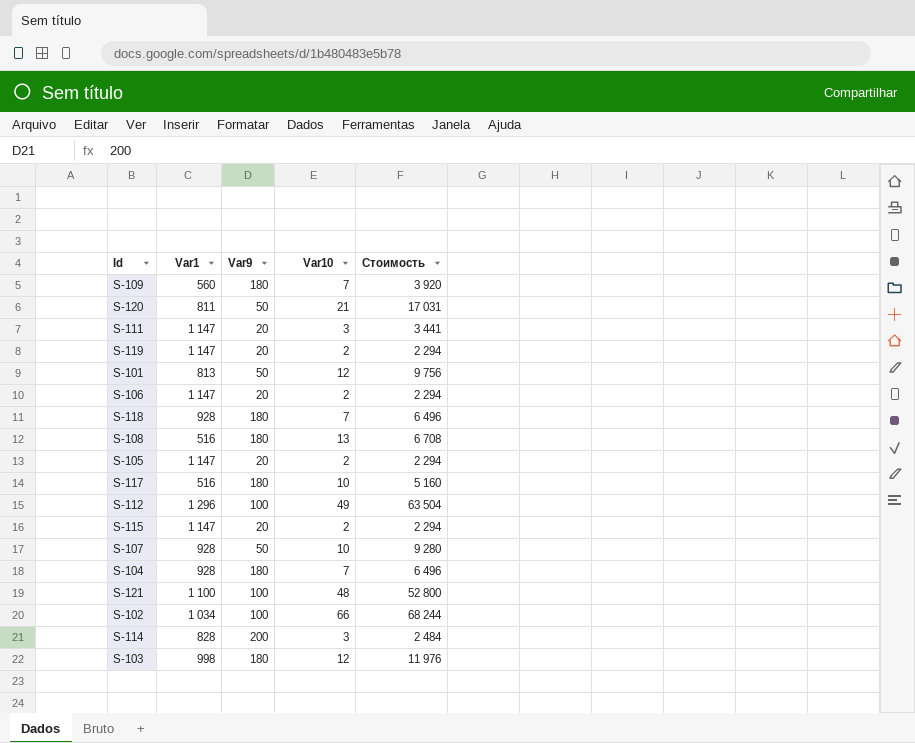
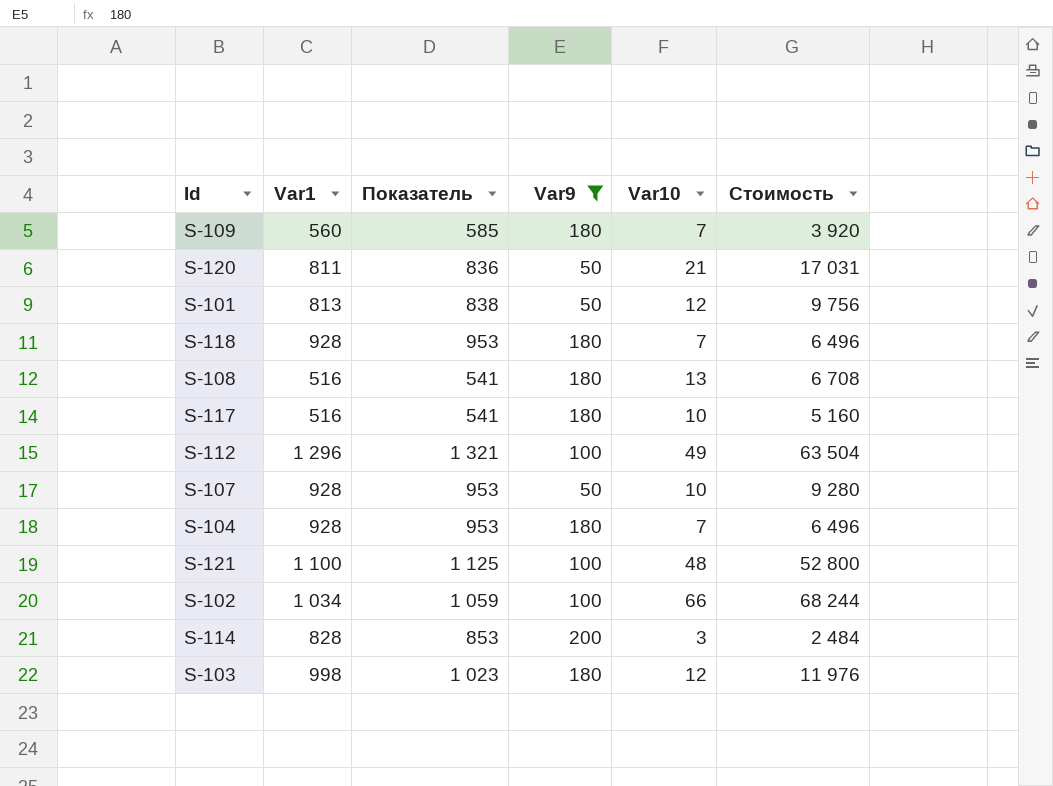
filter: none -> Var9 != 20
column Показатель | formula: none -> [Var1] + 25

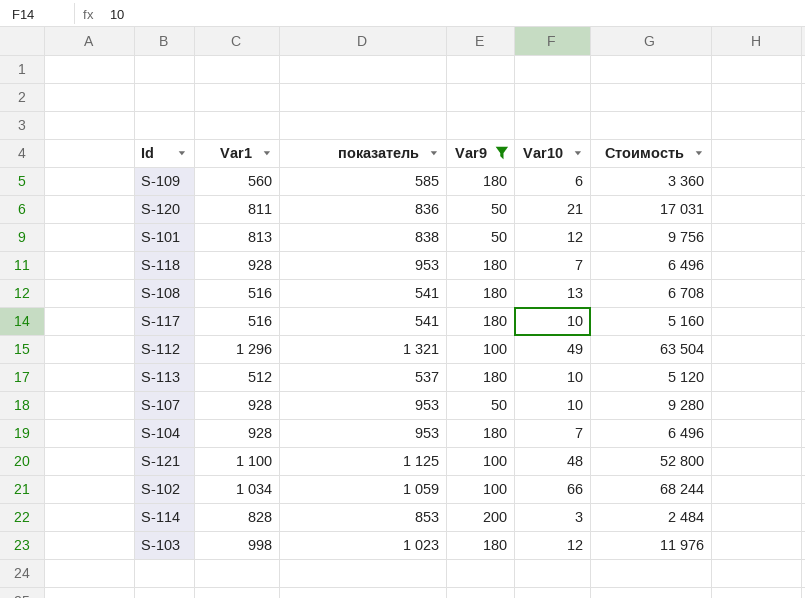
column name: Показатель -> показатель
S-109 | Var10: 7 -> 6
S-109 | Стоимость: 3 920 -> 3 360
row S-113: none -> 512 | 537 | 180 | 10 | 5 120

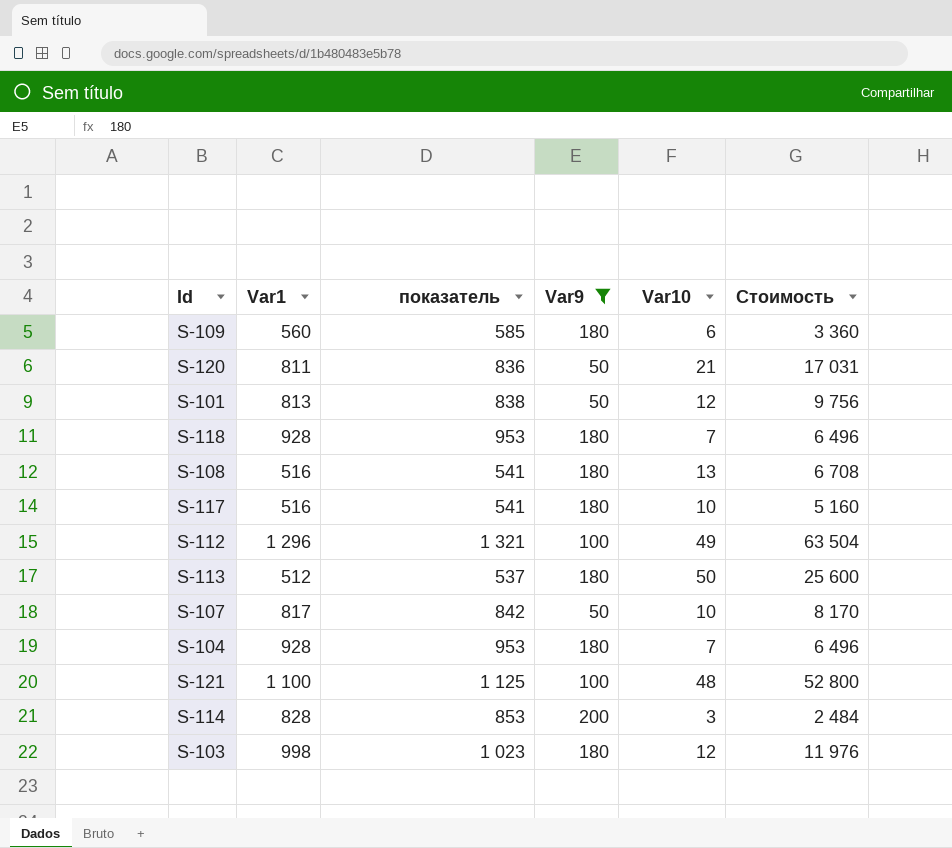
row S-102: 1 034 | 1 059 | 100 | 66 | 68 244 -> none
S-113 | Var10: 10 -> 50
S-113 | Стоимость: 5 120 -> 25 600
S-107 | Var1: 928 -> 817
S-107 | показатель: 953 -> 842
S-107 | Стоимость: 9 280 -> 8 170

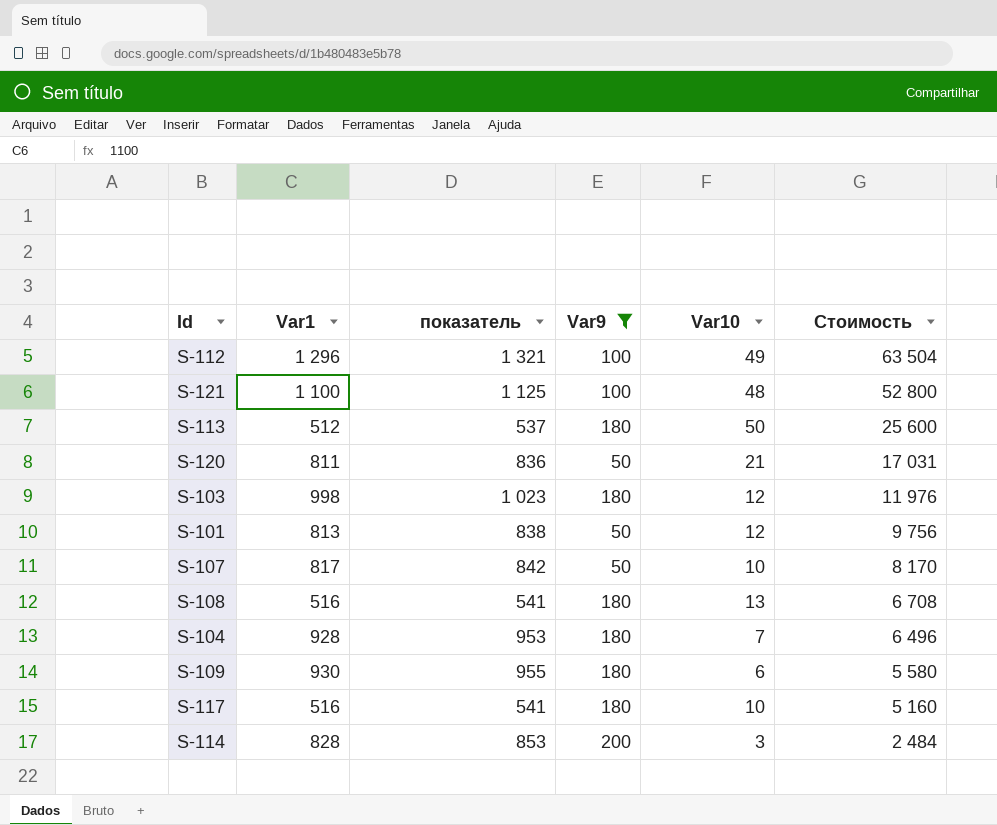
row order: none -> Стоимость descending
row S-118: 928 | 953 | 180 | 7 | 6 496 -> none
S-109 | Var1: 560 -> 930
S-109 | показатель: 585 -> 955
S-109 | Стоимость: 3 360 -> 5 580

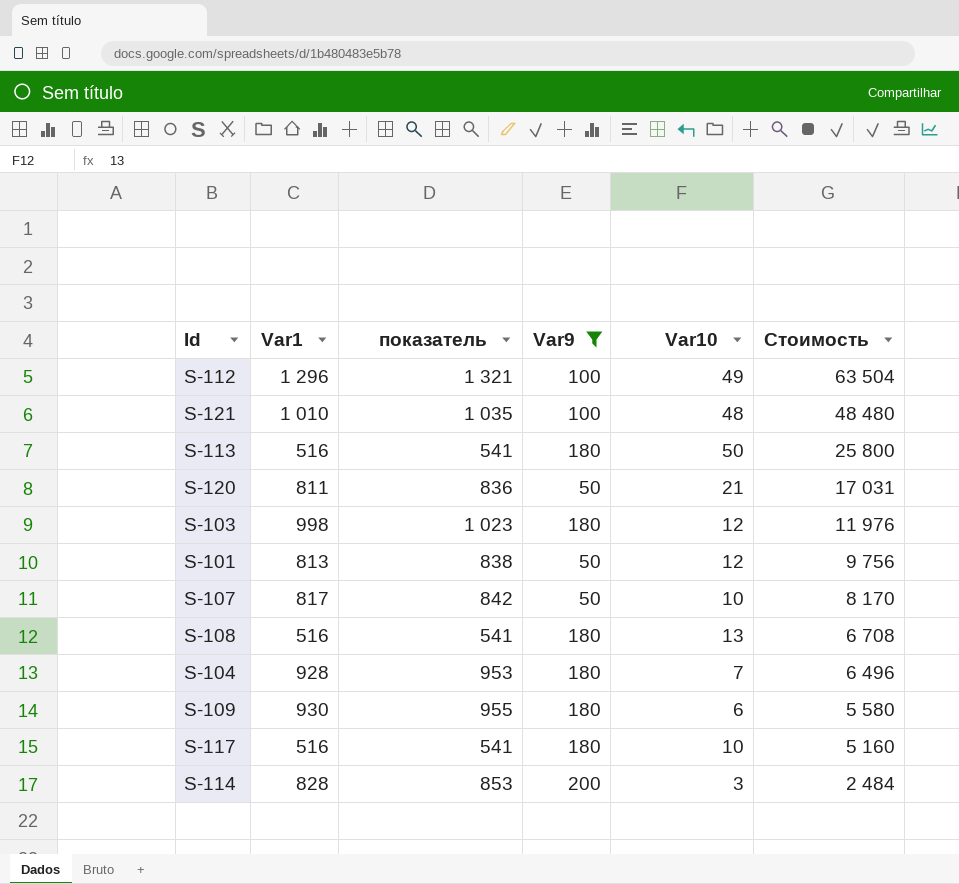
S-121 | Var1: 1 100 -> 1 010
S-121 | показатель: 1 125 -> 1 035
S-121 | Стоимость: 52 800 -> 48 480
S-113 | Var1: 512 -> 516
S-113 | показатель: 537 -> 541
S-113 | Стоимость: 25 600 -> 25 800

